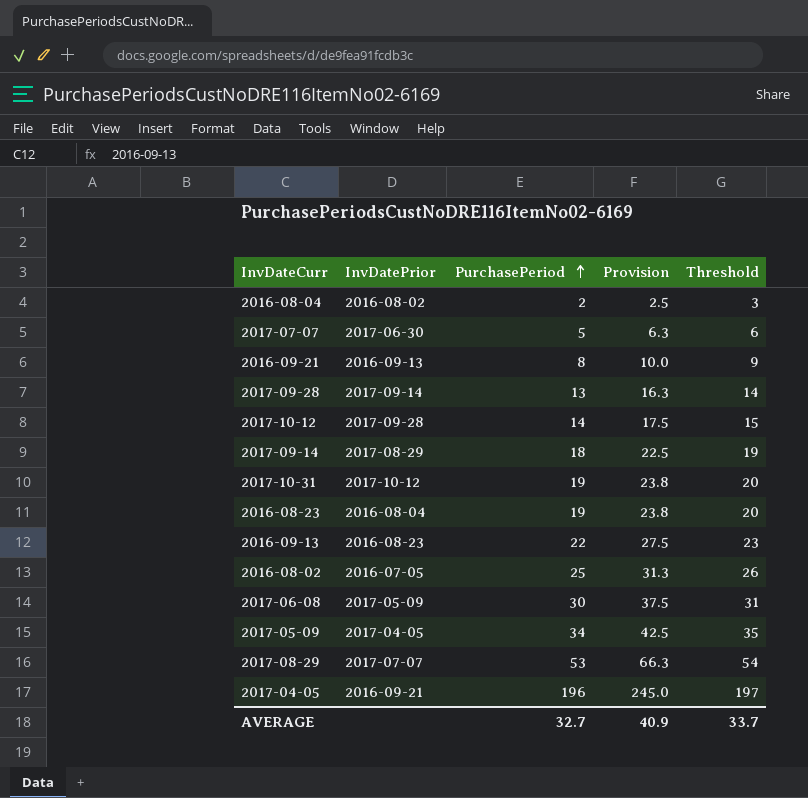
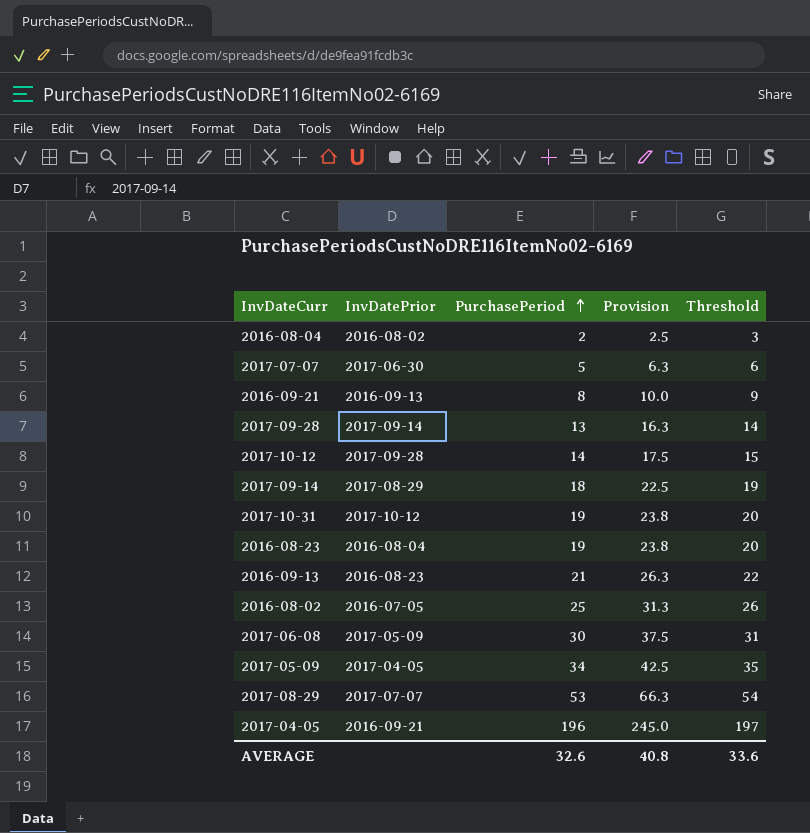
2016-09-13 | PurchasePeriod: 22 -> 21
2016-09-13 | Provision: 27.5 -> 26.3
2016-09-13 | Threshold: 23 -> 22
AVERAGE | PurchasePeriod: 32.7 -> 32.6
AVERAGE | Provision: 40.9 -> 40.8
AVERAGE | Threshold: 33.7 -> 33.6

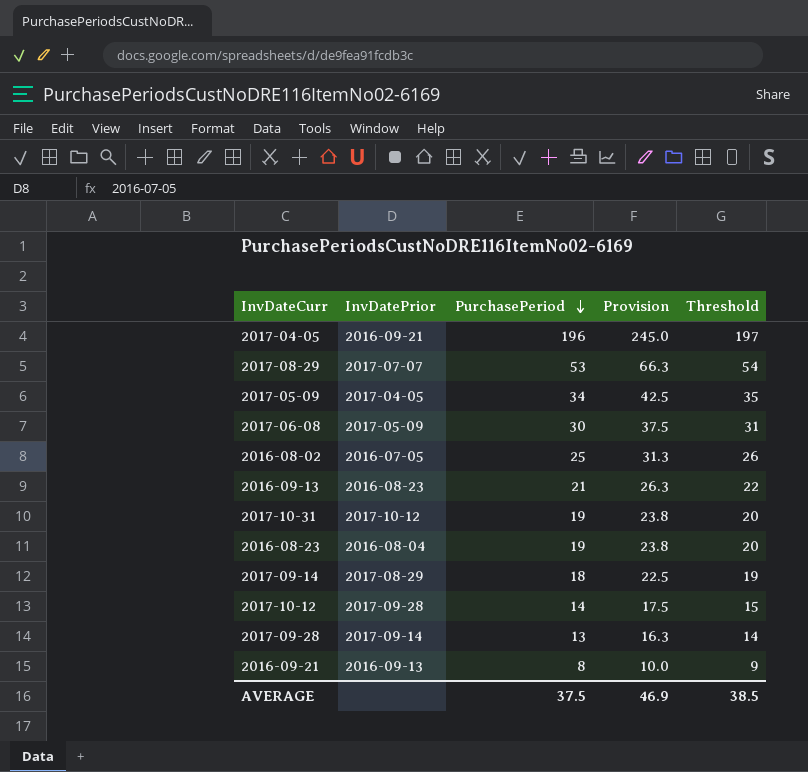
row order: PurchasePeriod ascending -> PurchasePeriod descending
row 2016-08-04: 2016-08-02 | 2 | 2.5 | 3 -> none
row 2017-07-07: 2017-06-30 | 5 | 6.3 | 6 -> none
AVERAGE | PurchasePeriod: 32.6 -> 37.5
AVERAGE | Provision: 40.8 -> 46.9
AVERAGE | Threshold: 33.6 -> 38.5

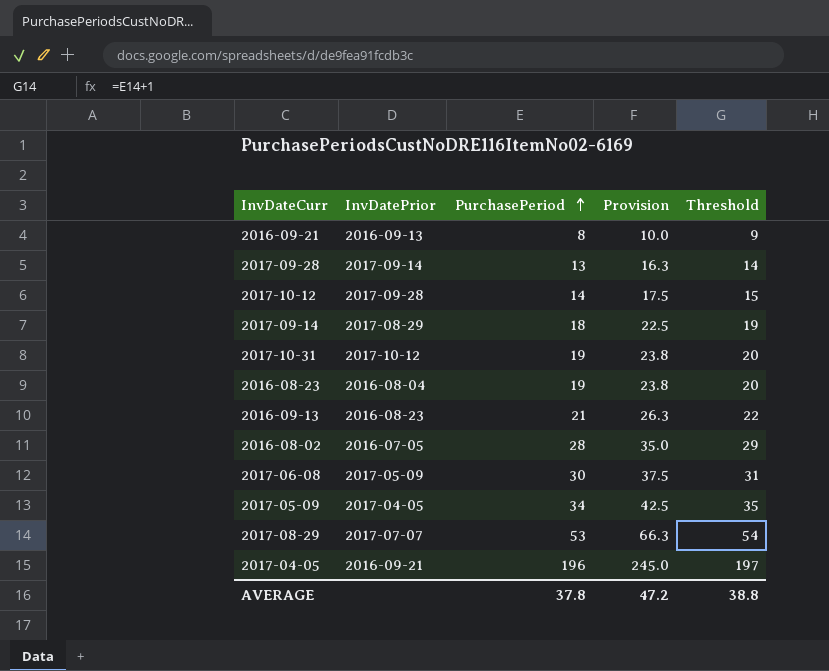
row order: PurchasePeriod descending -> PurchasePeriod ascending
2016-08-02 | PurchasePeriod: 25 -> 28
2016-08-02 | Provision: 31.3 -> 35.0
2016-08-02 | Threshold: 26 -> 29
AVERAGE | PurchasePeriod: 37.5 -> 37.8
AVERAGE | Provision: 46.9 -> 47.2
AVERAGE | Threshold: 38.5 -> 38.8

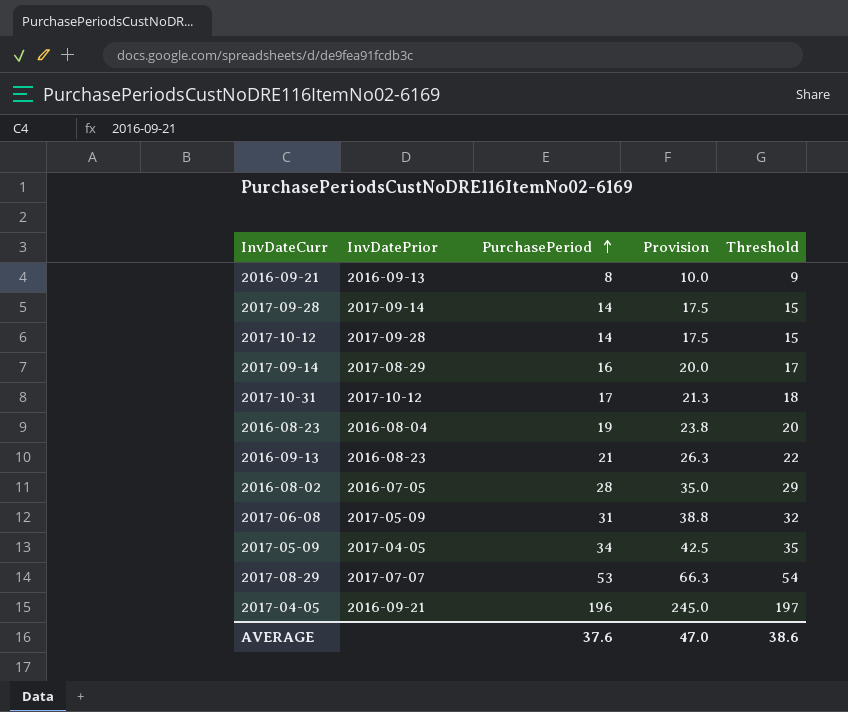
2017-09-28 | PurchasePeriod: 13 -> 14
2017-09-28 | Provision: 16.3 -> 17.5
2017-09-28 | Threshold: 14 -> 15
2017-09-14 | PurchasePeriod: 18 -> 16
2017-09-14 | Provision: 22.5 -> 20.0
2017-09-14 | Threshold: 19 -> 17
2017-10-31 | PurchasePeriod: 19 -> 17
2017-10-31 | Provision: 23.8 -> 21.3
2017-10-31 | Threshold: 20 -> 18
2017-06-08 | PurchasePeriod: 30 -> 31
2017-06-08 | Provision: 37.5 -> 38.8
2017-06-08 | Threshold: 31 -> 32
AVERAGE | PurchasePeriod: 37.8 -> 37.6
AVERAGE | Provision: 47.2 -> 47.0
AVERAGE | Threshold: 38.8 -> 38.6

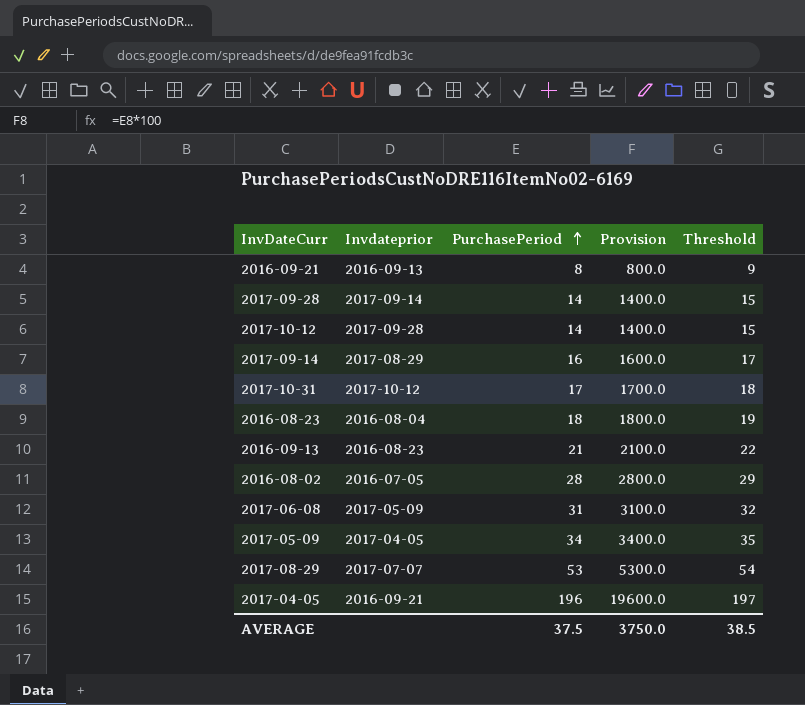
column name: InvDatePrior -> Invdateprior
column Provision | formula: [PurchasePeriod] * 1.25 -> [PurchasePeriod] * 100
2016-08-23 | PurchasePeriod: 19 -> 18
2016-08-23 | Threshold: 20 -> 19
AVERAGE | PurchasePeriod: 37.6 -> 37.5
AVERAGE | Provision: 47.0 -> 3750.0
AVERAGE | Threshold: 38.6 -> 38.5

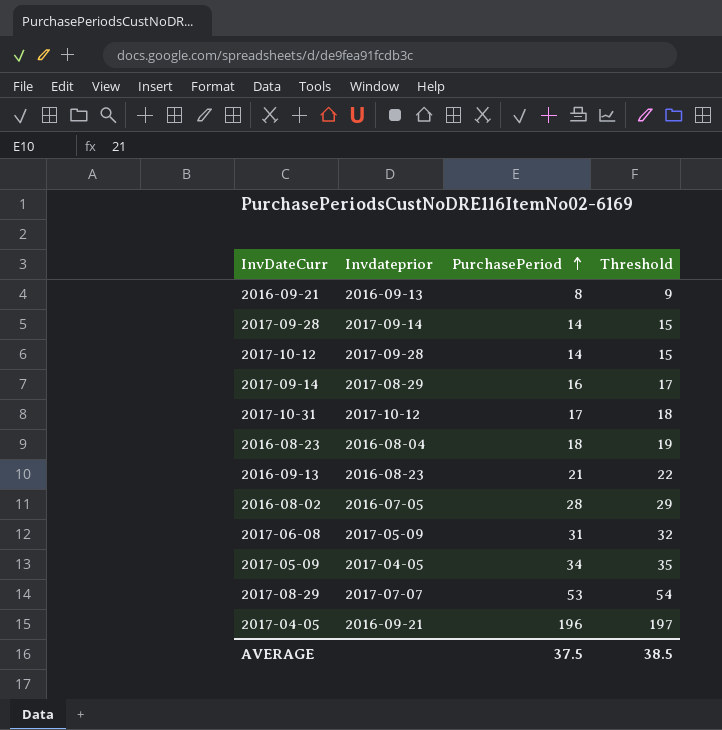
column Provision | formula: [PurchasePeriod] * 100 -> none

